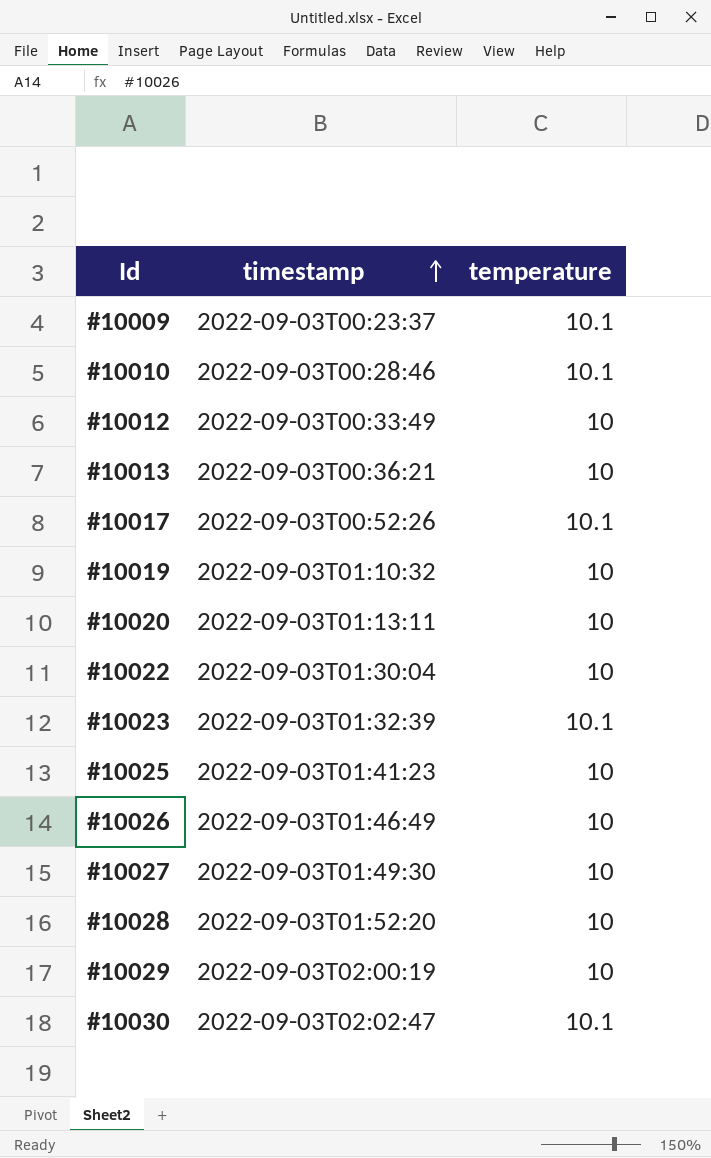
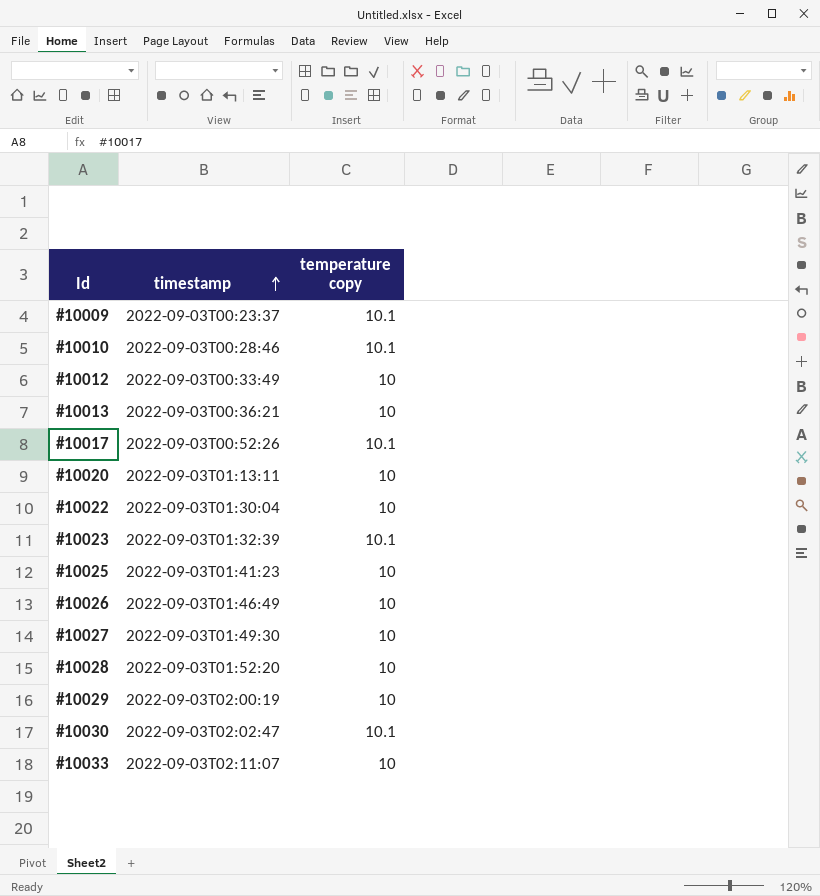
column name: temperature -> temperature copy
row #10019: 2022-09-03T01:10:32 | 10 -> none
row #10033: none -> 2022-09-03T02:11:07 | 10

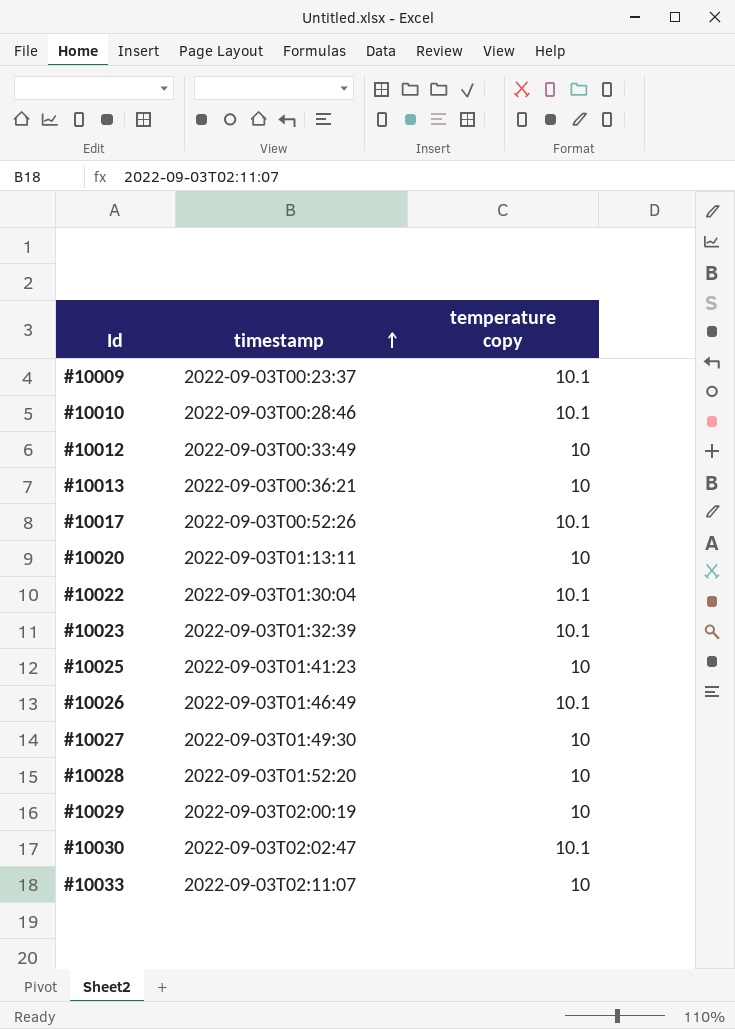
#10022 | temperature copy: 10 -> 10.1
#10026 | temperature copy: 10 -> 10.1

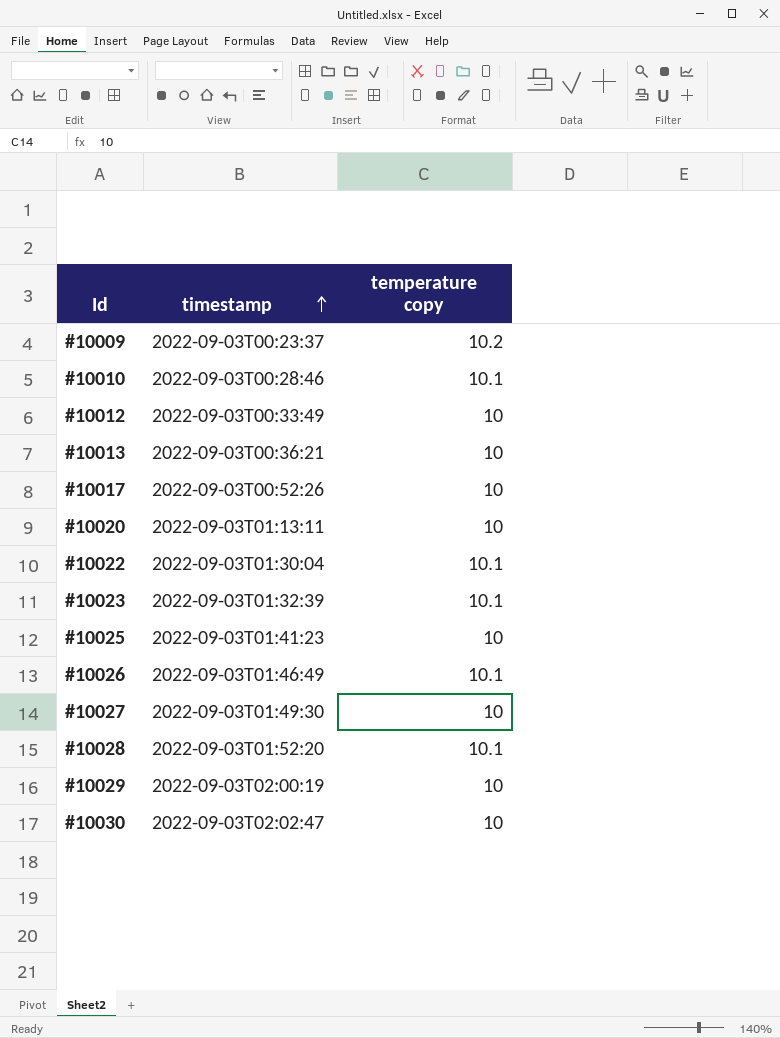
row #10033: 2022-09-03T02:11:07 | 10 -> none
#10009 | temperature copy: 10.1 -> 10.2
#10017 | temperature copy: 10.1 -> 10
#10028 | temperature copy: 10 -> 10.1
#10030 | temperature copy: 10.1 -> 10

